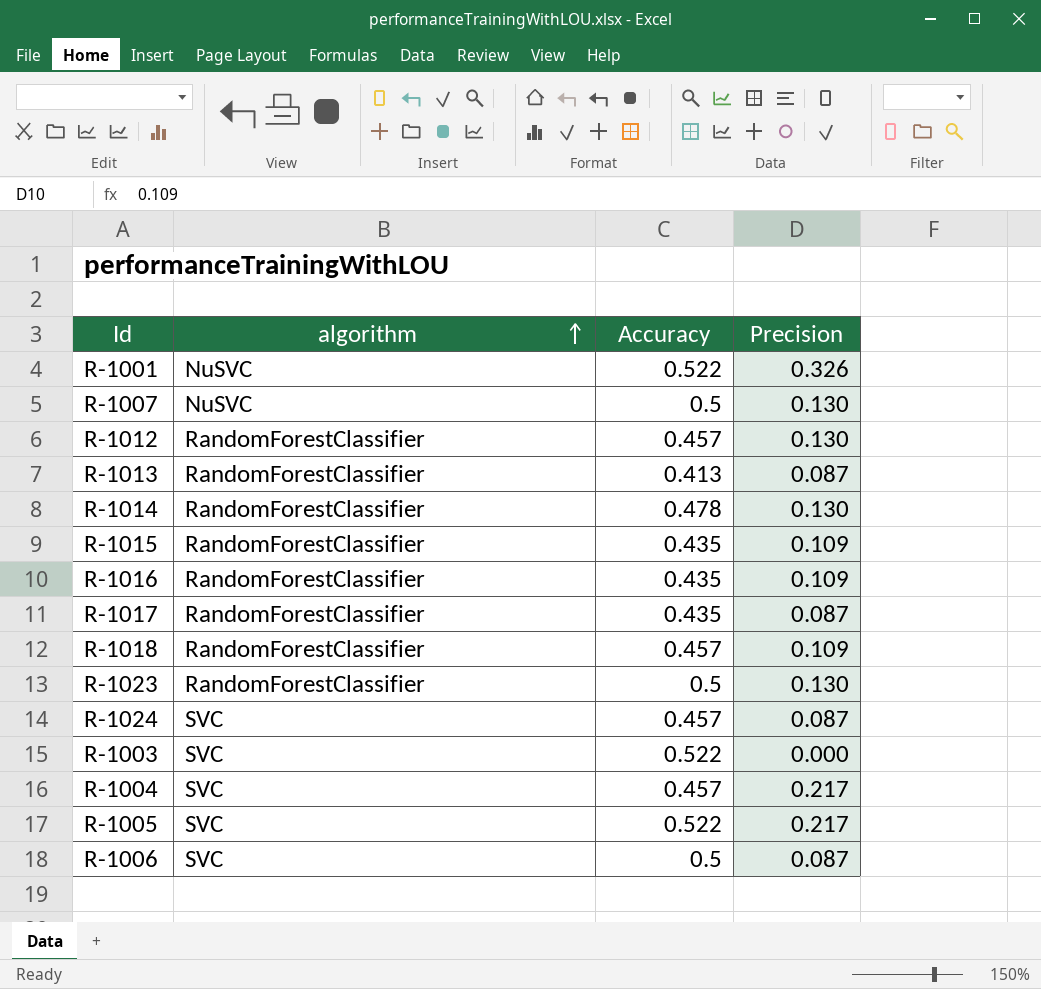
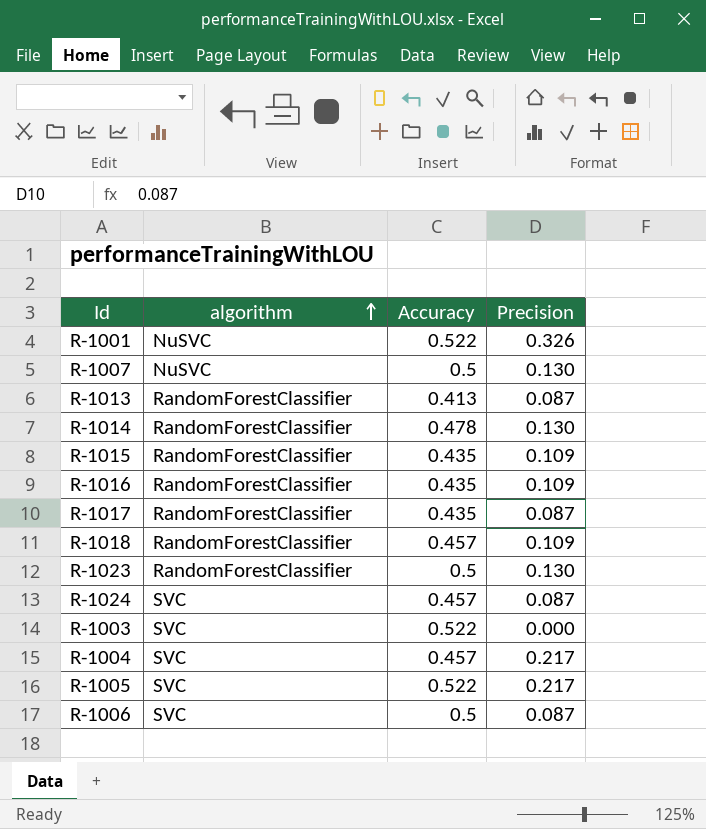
row R-1012: RandomForestClassifier | 0.457 | 0.130 -> none

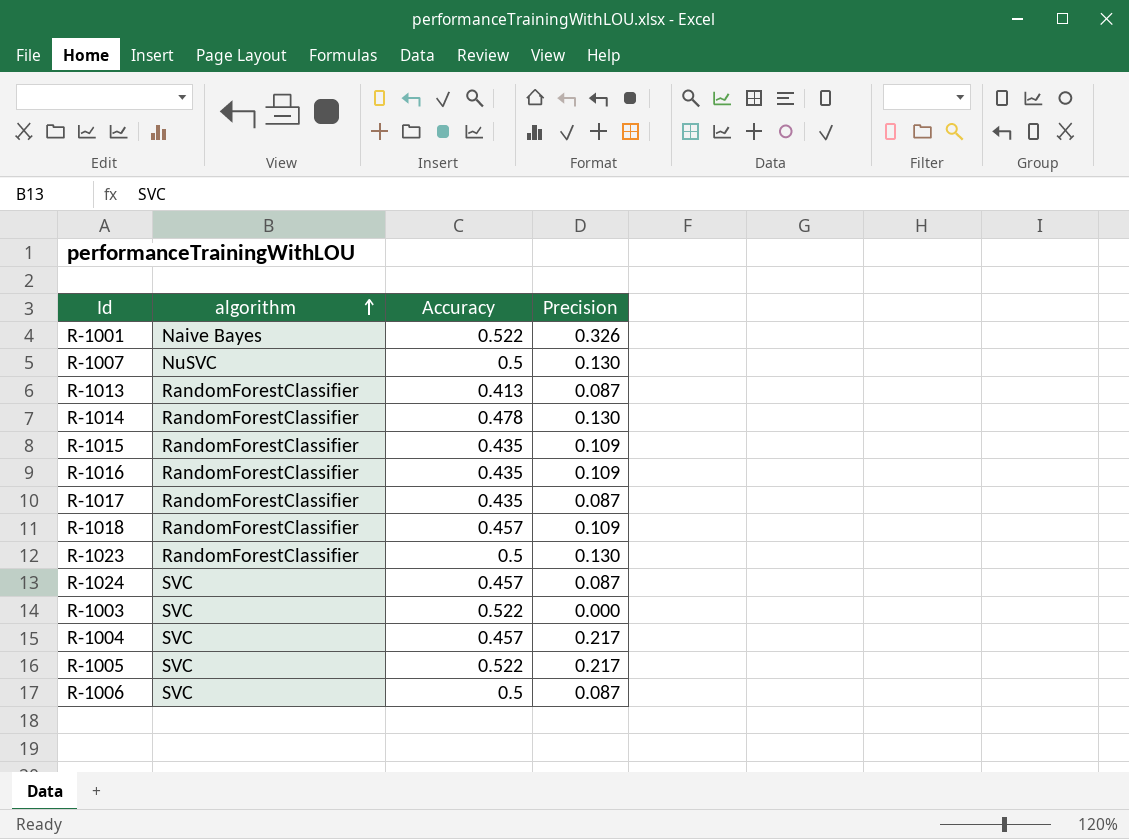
R-1001 | algorithm: NuSVC -> Naive Bayes

